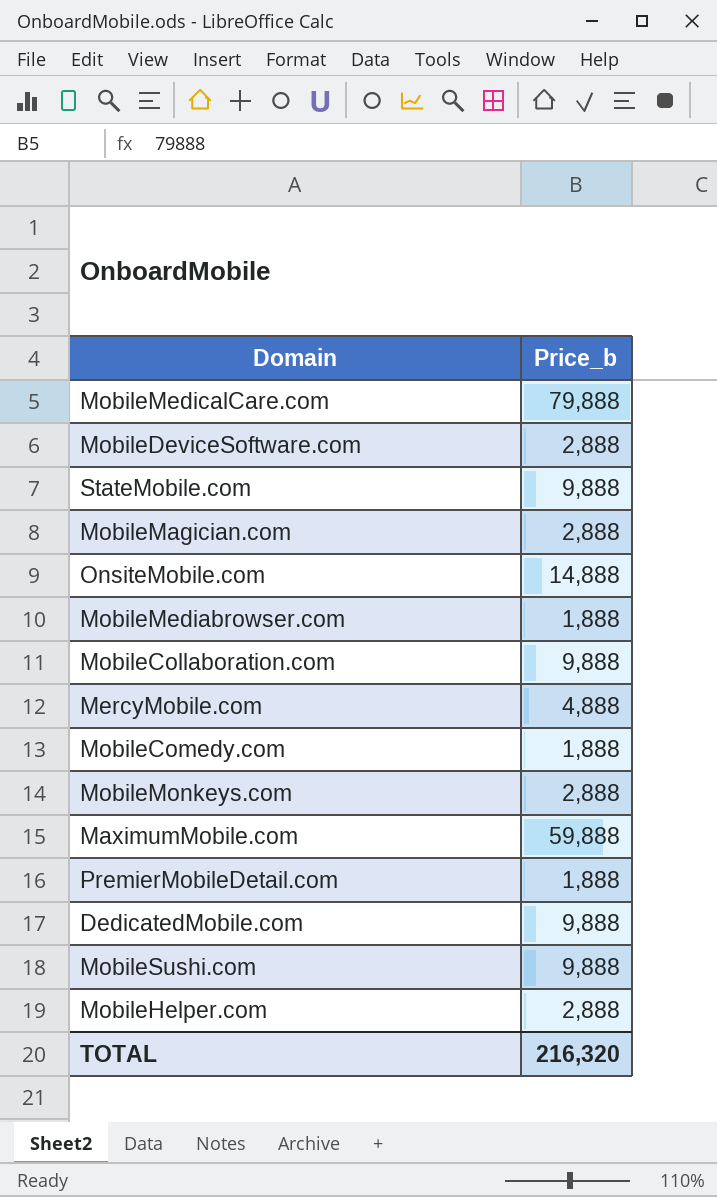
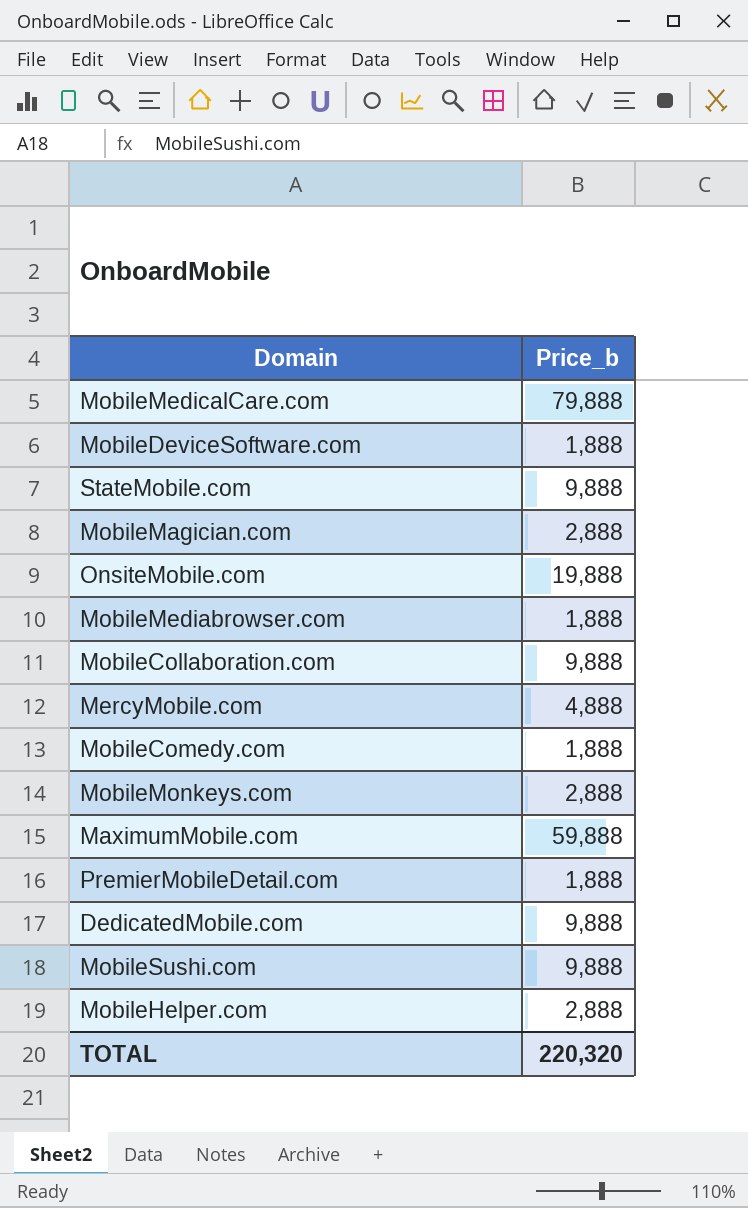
MobileDeviceSoftware.com | Price_b: 2,888 -> 1,888
OnsiteMobile.com | Price_b: 14,888 -> 19,888
TOTAL | Price_b: 216,320 -> 220,320

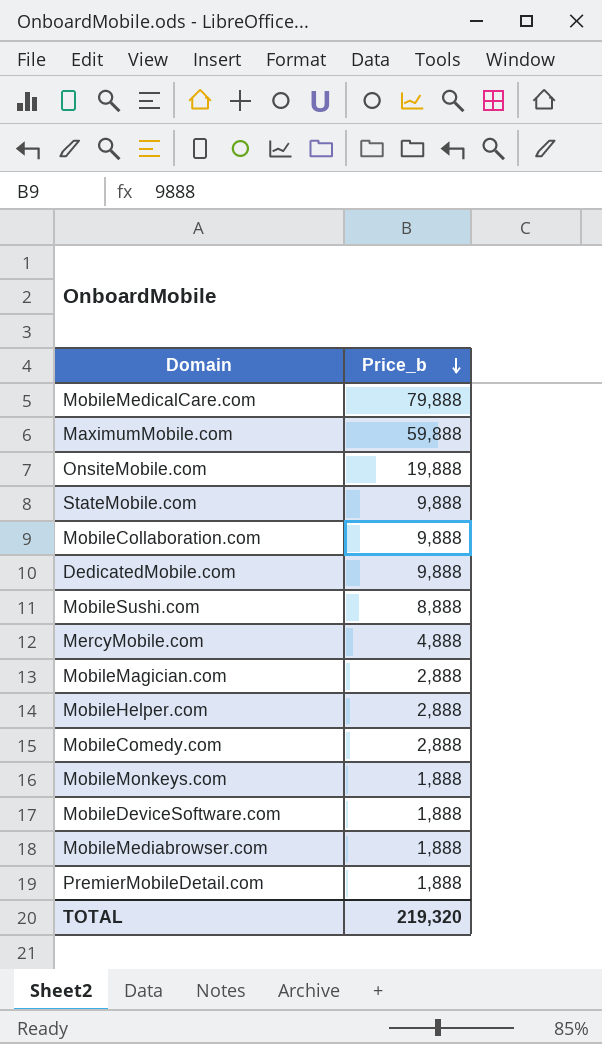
row order: none -> Price_b descending
MobileSushi.com | Price_b: 9,888 -> 8,888
MobileComedy.com | Price_b: 1,888 -> 2,888
MobileMonkeys.com | Price_b: 2,888 -> 1,888
TOTAL | Price_b: 220,320 -> 219,320

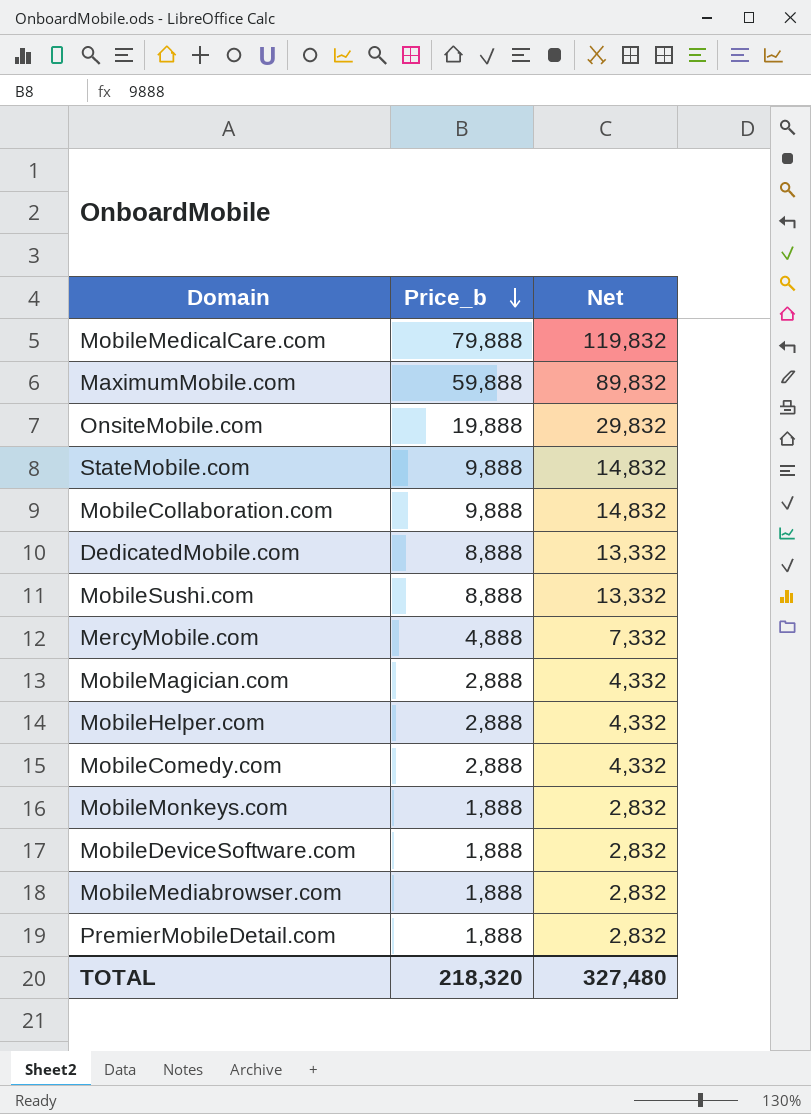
column Net | formula: none -> [Price_b] * 1.5
DedicatedMobile.com | Price_b: 9,888 -> 8,888
TOTAL | Price_b: 219,320 -> 218,320

